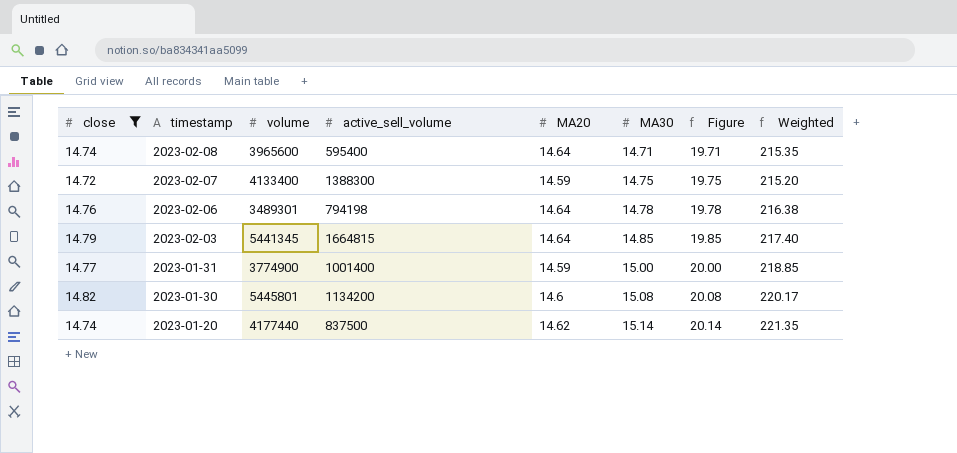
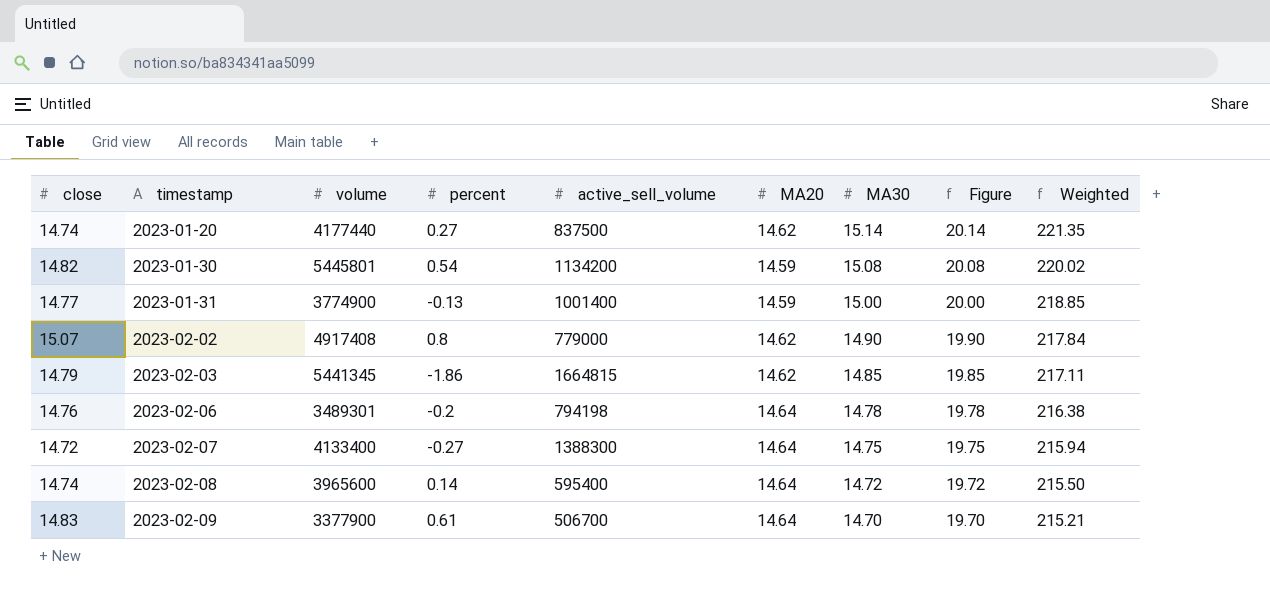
filter: close <= 14.82 -> none
row order: timestamp descending -> timestamp ascending
column percent | position: none -> 4
2023-01-30 | MA20: 14.6 -> 14.59
2023-01-30 | Weighted: 220.17 -> 220.02
2023-02-03 | MA20: 14.64 -> 14.62
2023-02-03 | Weighted: 217.40 -> 217.11
2023-02-07 | MA20: 14.59 -> 14.64
2023-02-07 | Weighted: 215.20 -> 215.94
2023-02-08 | MA30: 14.71 -> 14.72
2023-02-08 | Figure: 19.71 -> 19.72
2023-02-08 | Weighted: 215.35 -> 215.50

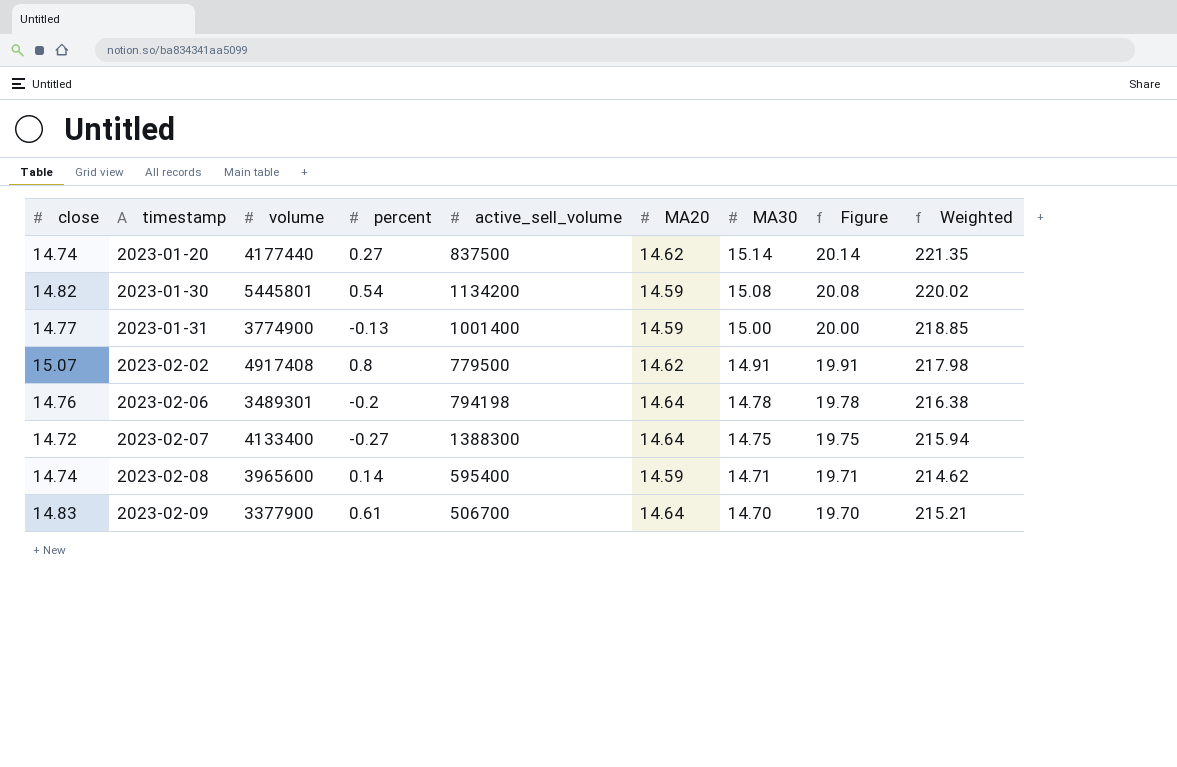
row 2023-02-03: 14.79 | 5441345 | -1.86 | 1664815 | 14.62 | 14.85 | 19.85 | 217.11 -> none
2023-02-02 | active_sell_volume: 779000 -> 779500
2023-02-02 | MA30: 14.90 -> 14.91
2023-02-02 | Figure: 19.90 -> 19.91
2023-02-02 | Weighted: 217.84 -> 217.98
2023-02-08 | MA20: 14.64 -> 14.59
2023-02-08 | MA30: 14.72 -> 14.71
2023-02-08 | Figure: 19.72 -> 19.71
2023-02-08 | Weighted: 215.50 -> 214.62

